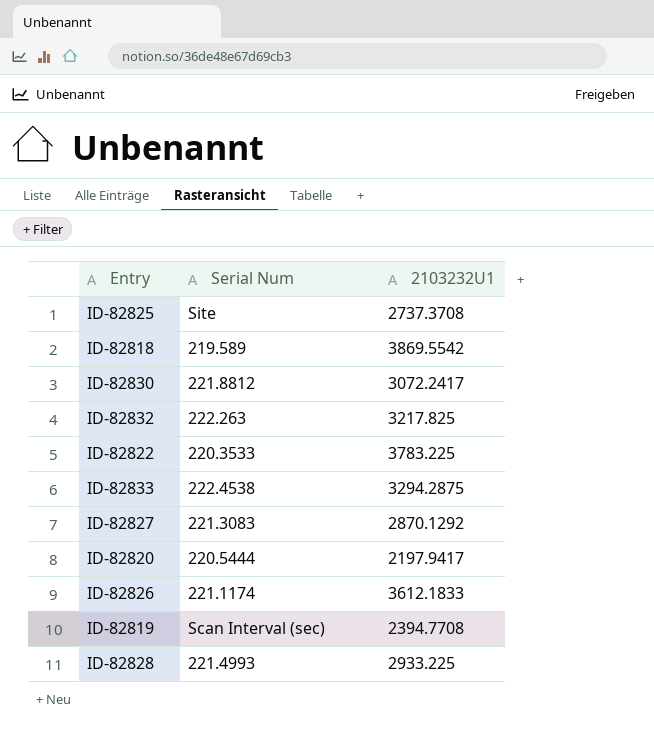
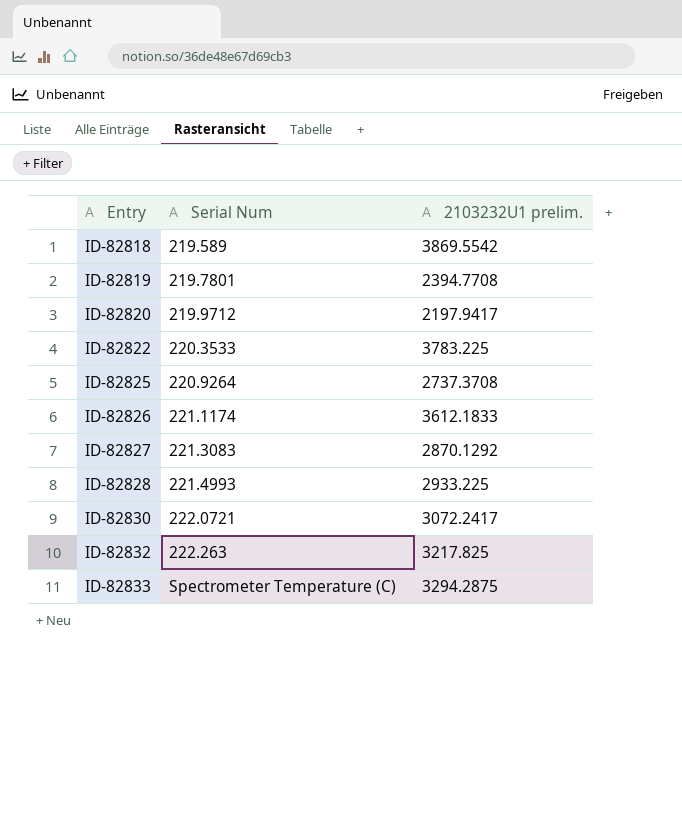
row order: none -> Entry ascending
column name: 2103232U1 -> 2103232U1 prelim.
ID-82819 | Serial Num: Scan Interval (sec) -> 219.7801
ID-82820 | Serial Num: 220.5444 -> 219.9712
ID-82825 | Serial Num: Site -> 220.9264
ID-82830 | Serial Num: 221.8812 -> 222.0721
ID-82833 | Serial Num: 222.4538 -> Spectrometer Temperature (C)

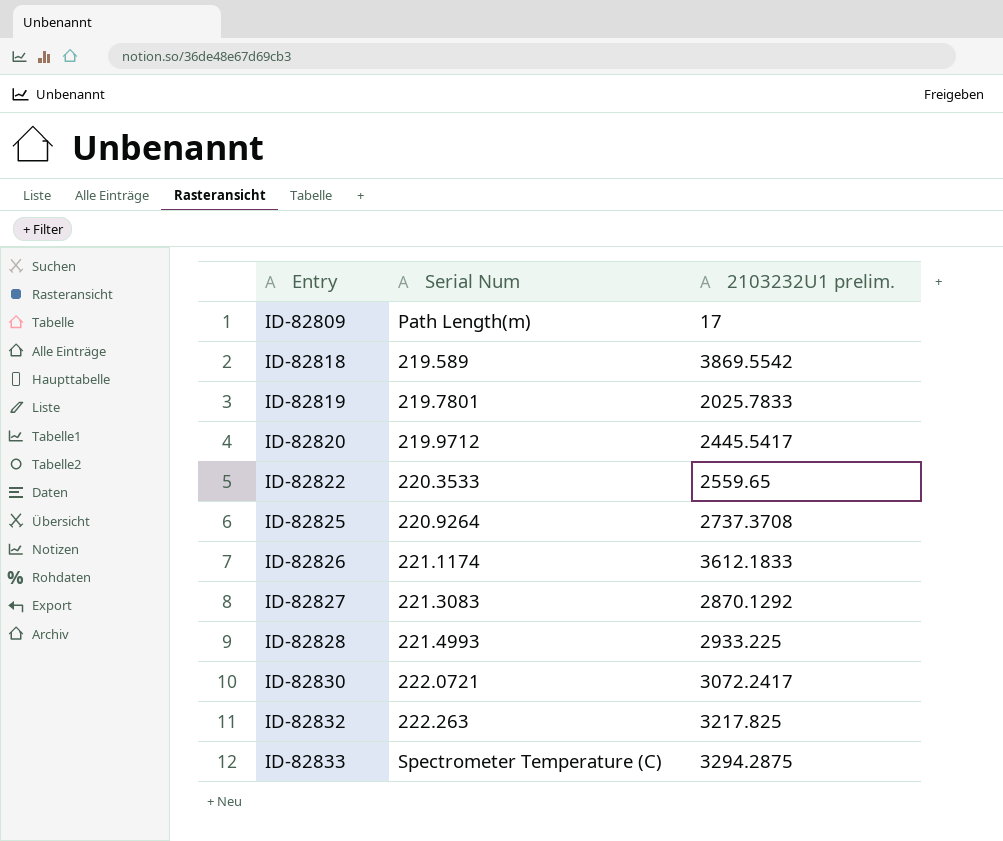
row ID-82809: none -> Path Length(m) | 17
ID-82819 | 2103232U1 prelim.: 2394.7708 -> 2025.7833
ID-82820 | 2103232U1 prelim.: 2197.9417 -> 2445.5417
ID-82822 | 2103232U1 prelim.: 3783.225 -> 2559.65

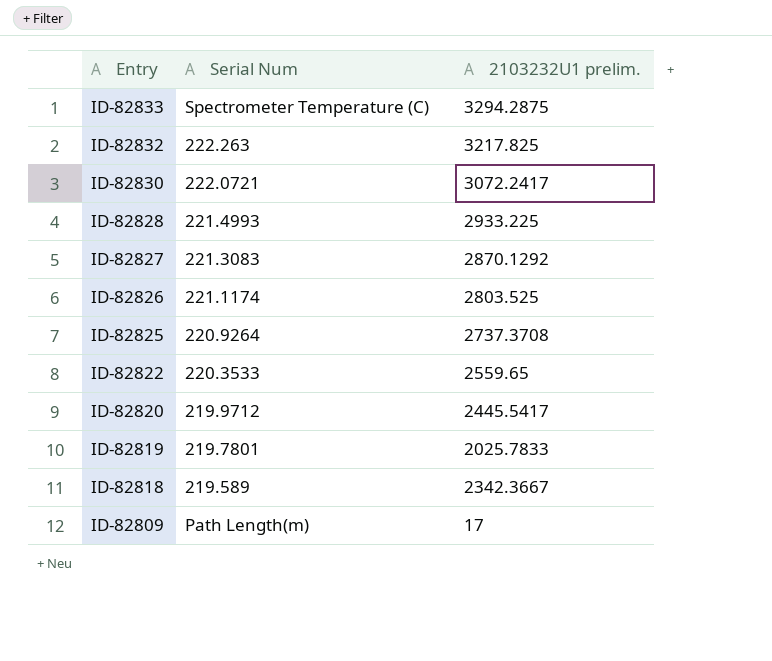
row order: Entry ascending -> Entry descending
ID-82826 | 2103232U1 prelim.: 3612.1833 -> 2803.525
ID-82818 | 2103232U1 prelim.: 3869.5542 -> 2342.3667

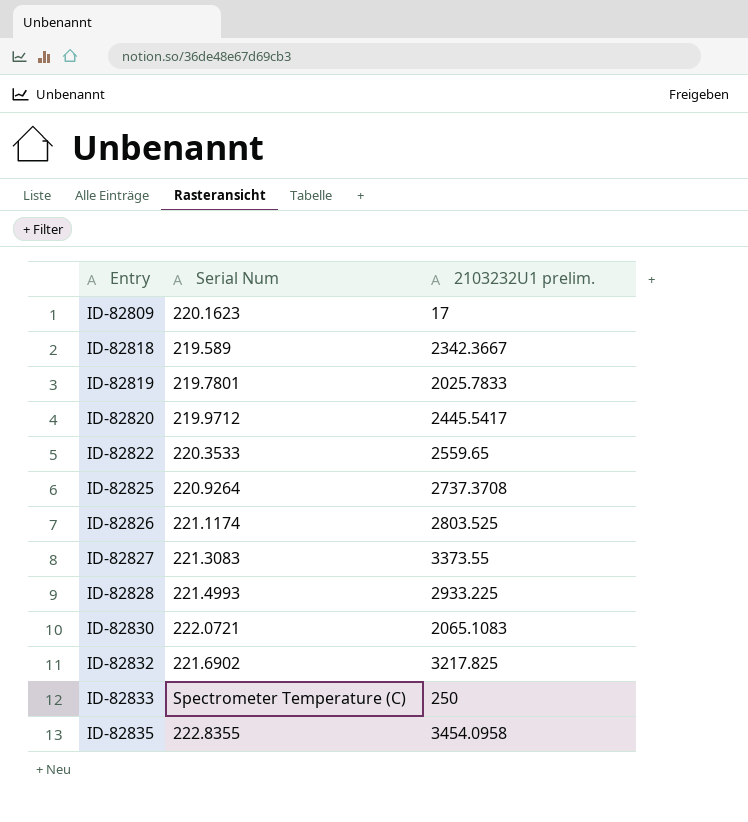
row order: Entry descending -> Entry ascending
ID-82809 | Serial Num: Path Length(m) -> 220.1623
ID-82827 | 2103232U1 prelim.: 2870.1292 -> 3373.55
ID-82830 | 2103232U1 prelim.: 3072.2417 -> 2065.1083
ID-82832 | Serial Num: 222.263 -> 221.6902
ID-82833 | 2103232U1 prelim.: 3294.2875 -> 250
row ID-82835: none -> 222.8355 | 3454.0958

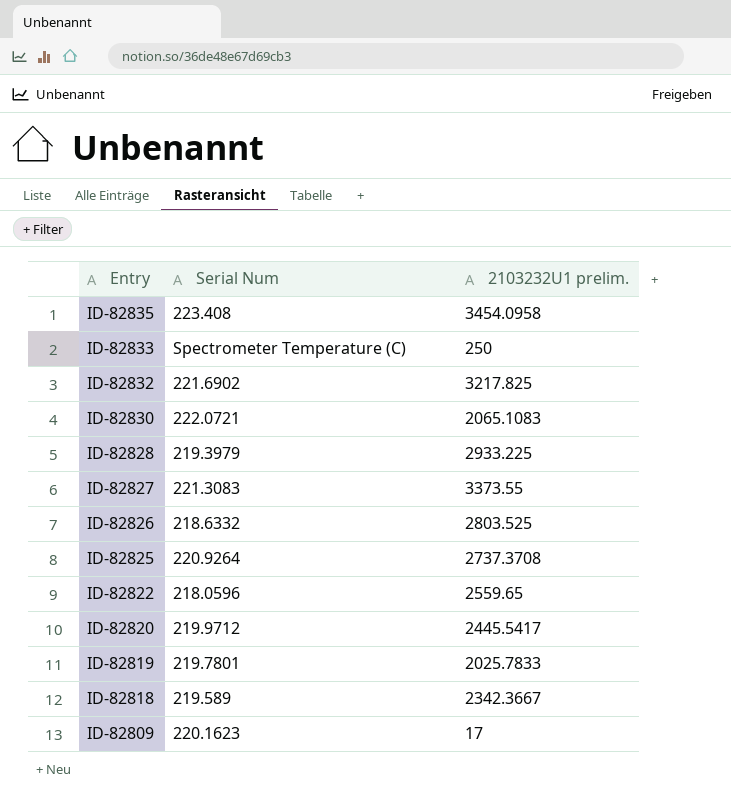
row order: Entry ascending -> Entry descending
ID-82835 | Serial Num: 222.8355 -> 223.408
ID-82828 | Serial Num: 221.4993 -> 219.3979
ID-82826 | Serial Num: 221.1174 -> 218.6332
ID-82822 | Serial Num: 220.3533 -> 218.0596

